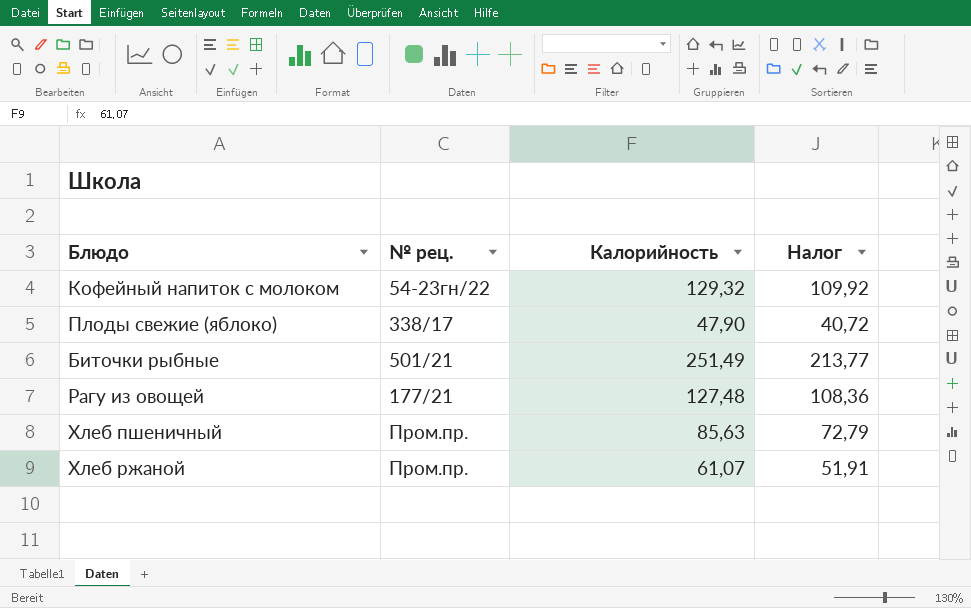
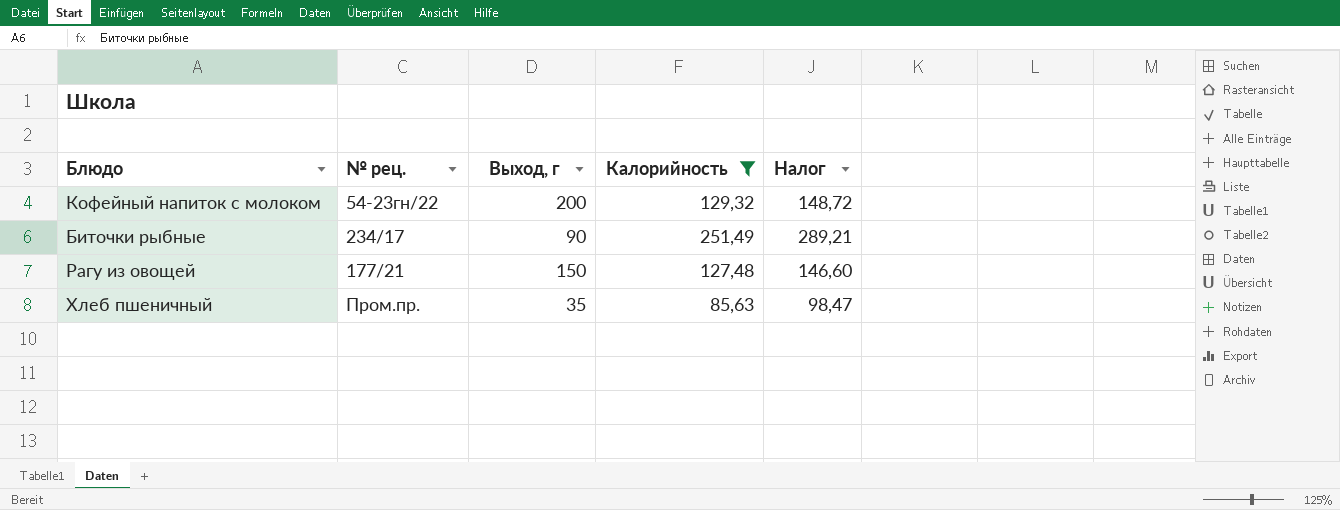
filter: none -> Калорийность >= 85,63
column Выход, г | position: none -> 3
column Налог | formula: [Калорийность] * 0,85 -> [Калорийность] * 1,15
Биточки рыбные | № рец.: 501/21 -> 234/17

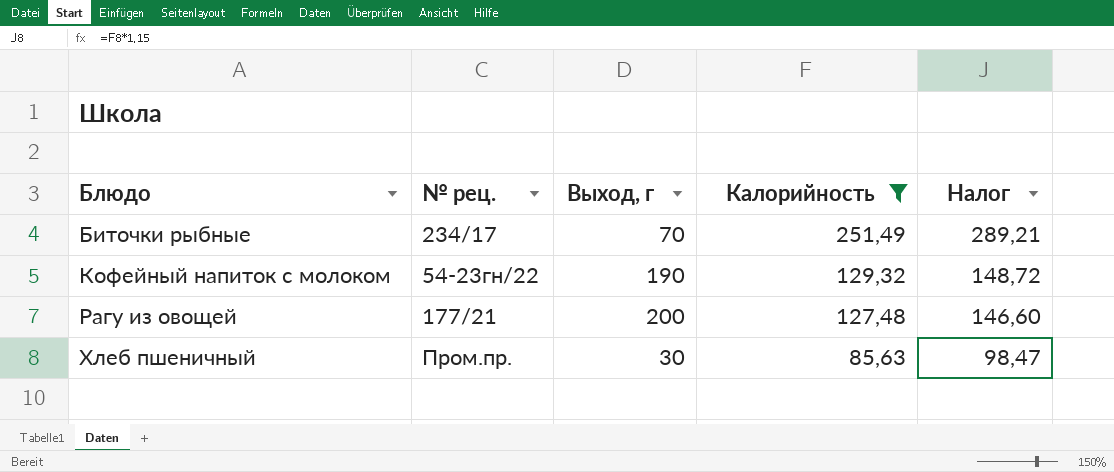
row order: none -> Блюдо ascending
Биточки рыбные | Выход, г: 90 -> 70
Кофейный напиток с молоком | Выход, г: 200 -> 190
Рагу из овощей | Выход, г: 150 -> 200
Хлеб пшеничный | Выход, г: 35 -> 30

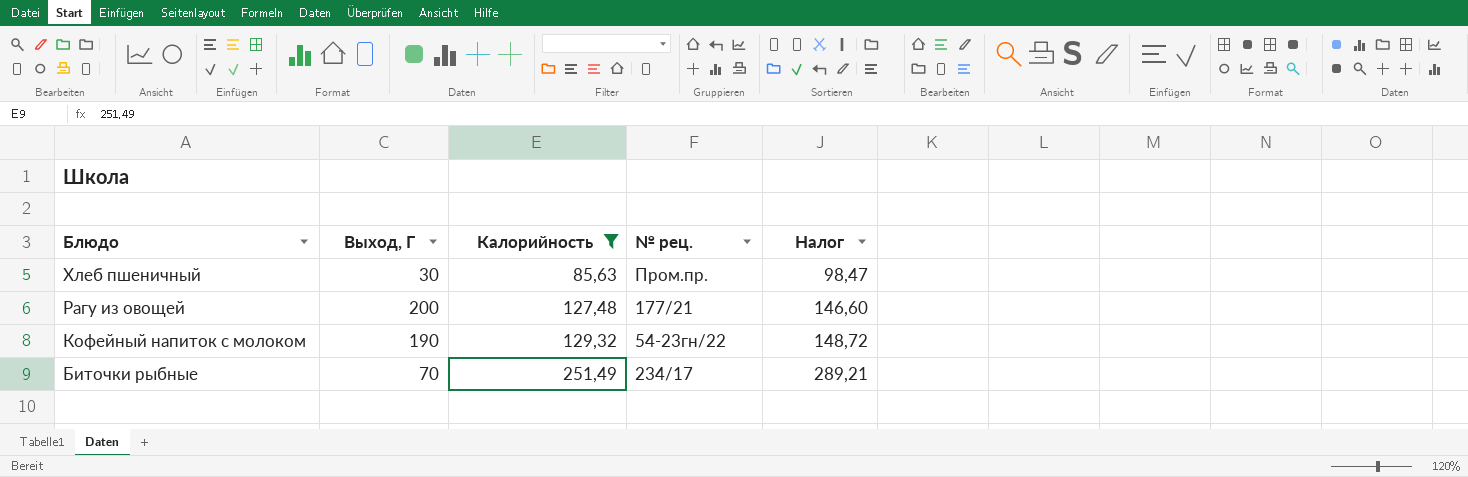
row order: Блюдо ascending -> Блюдо descending
column name: Выход, г -> Выход, Г
column № рец. | position: 2 -> 4

